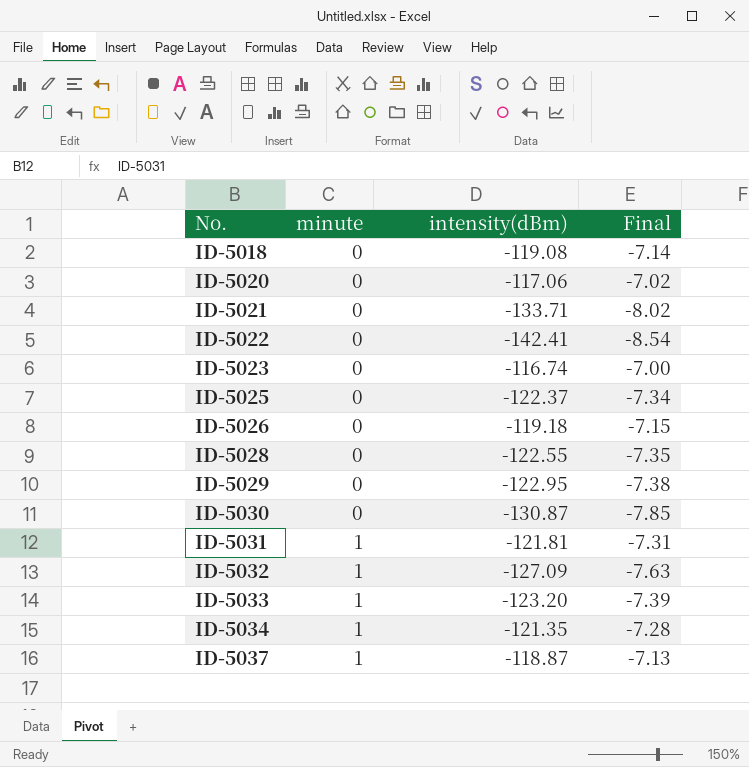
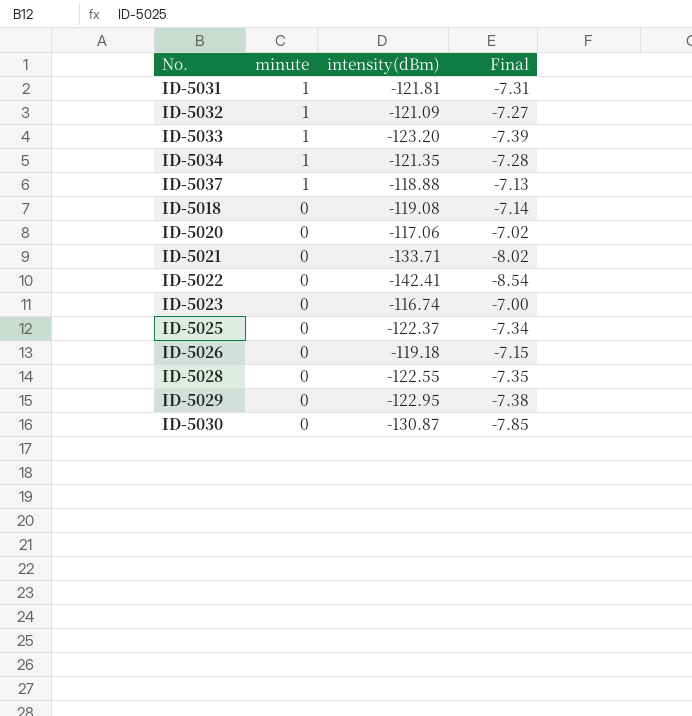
row order: No. ascending -> minute descending
ID-5032 | intensity(dBm): -127.09 -> -121.09
ID-5032 | Final: -7.63 -> -7.27
ID-5037 | intensity(dBm): -118.87 -> -118.88

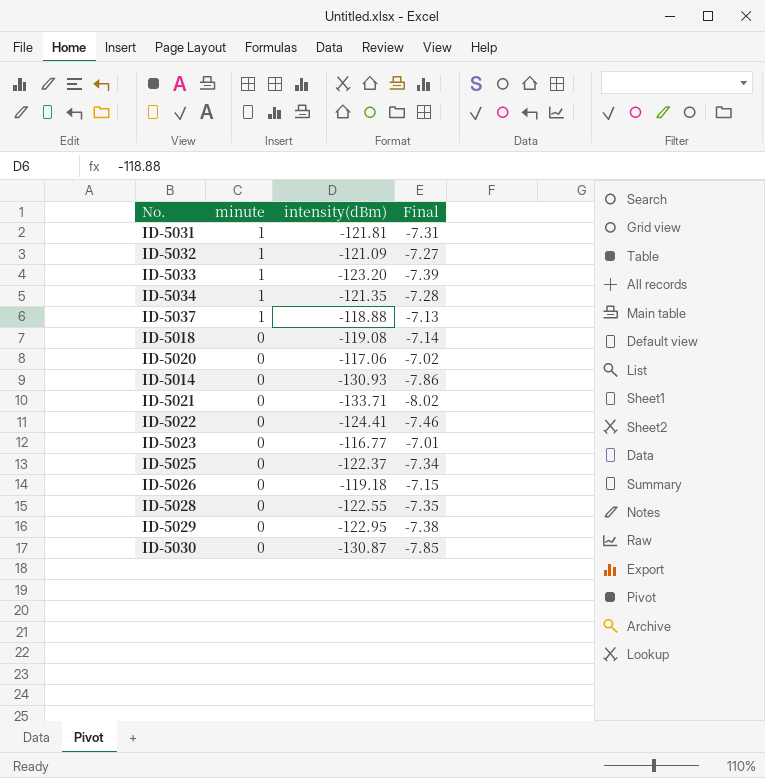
row ID-5014: none -> 0 | -130.93 | -7.86
ID-5022 | intensity(dBm): -142.41 -> -124.41
ID-5022 | Final: -8.54 -> -7.46
ID-5023 | intensity(dBm): -116.74 -> -116.77
ID-5023 | Final: -7.00 -> -7.01

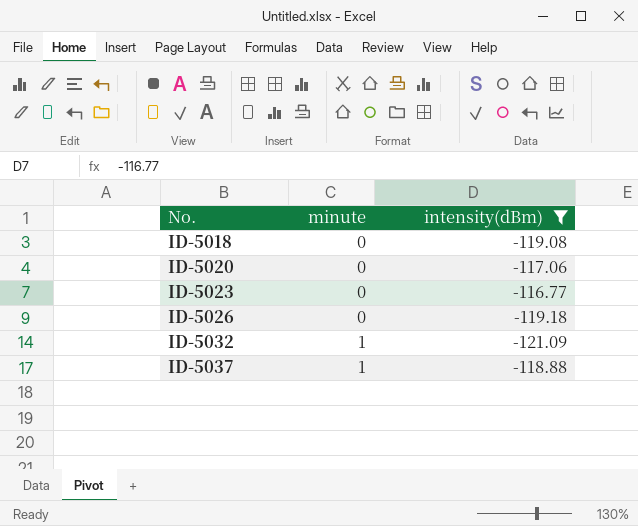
filter: none -> intensity(dBm) >= -121.09
row order: minute descending -> No. ascending
column Final | formula: [intensity(dBm)] * 0.06 -> none

